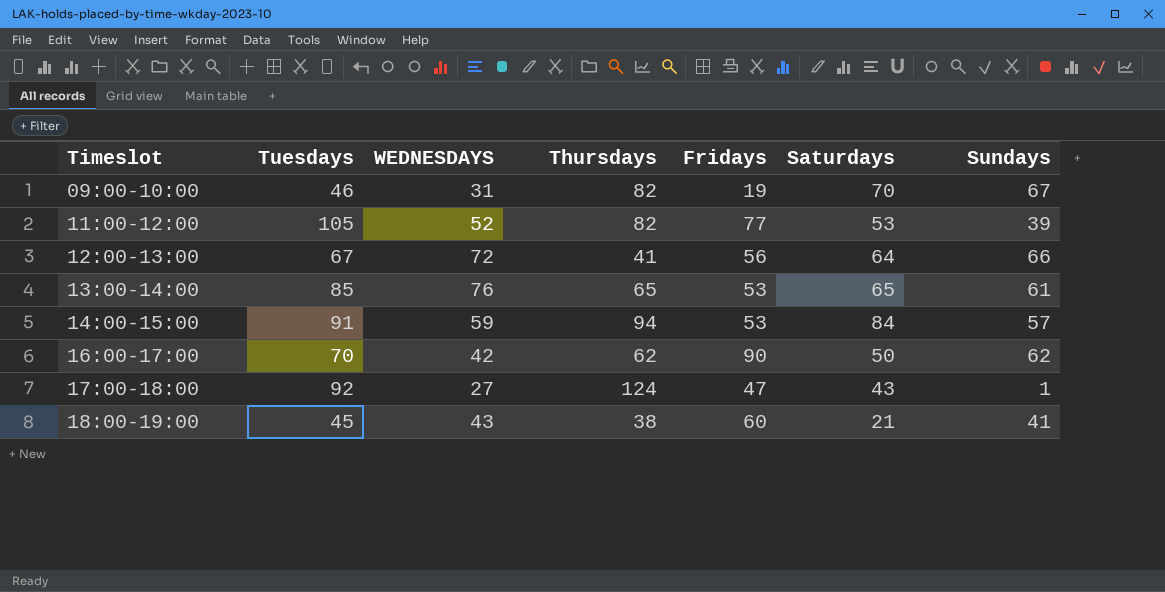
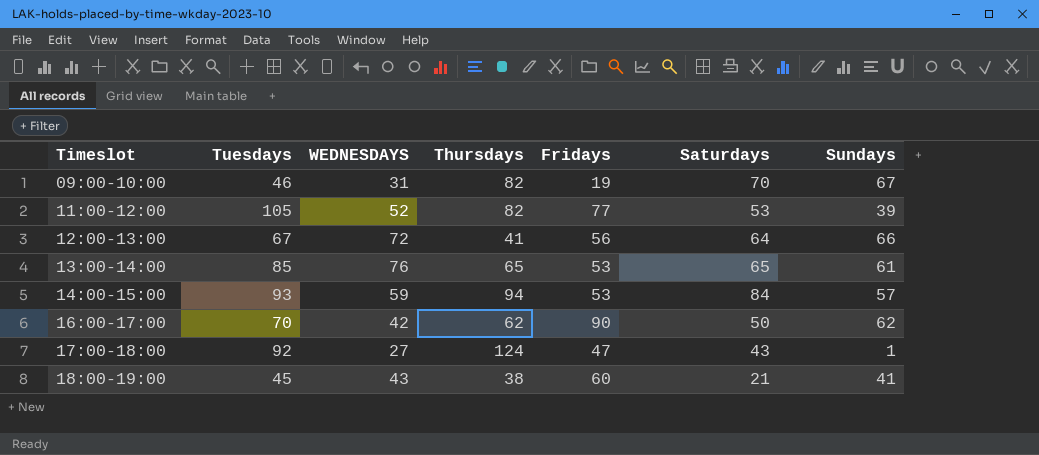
14:00-15:00 | Tuesdays: 91 -> 93

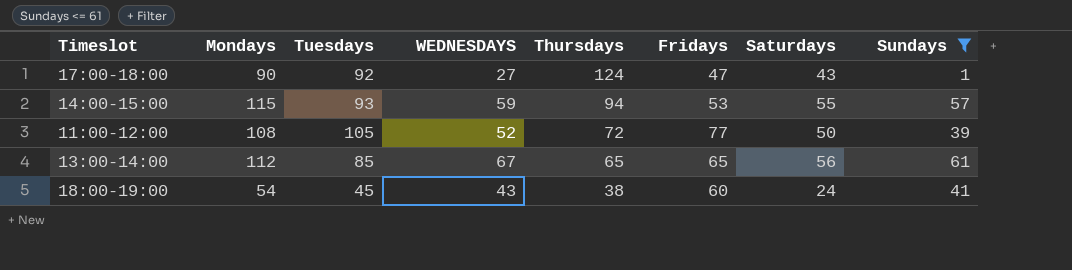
filter: none -> Sundays <= 61
row order: Timeslot ascending -> Thursdays descending
column Mondays | position: none -> 2
14:00-15:00 | Saturdays: 84 -> 55
11:00-12:00 | Thursdays: 82 -> 72
11:00-12:00 | Saturdays: 53 -> 50
13:00-14:00 | WEDNESDAYS: 76 -> 67
13:00-14:00 | Fridays: 53 -> 65
13:00-14:00 | Saturdays: 65 -> 56
18:00-19:00 | Saturdays: 21 -> 24

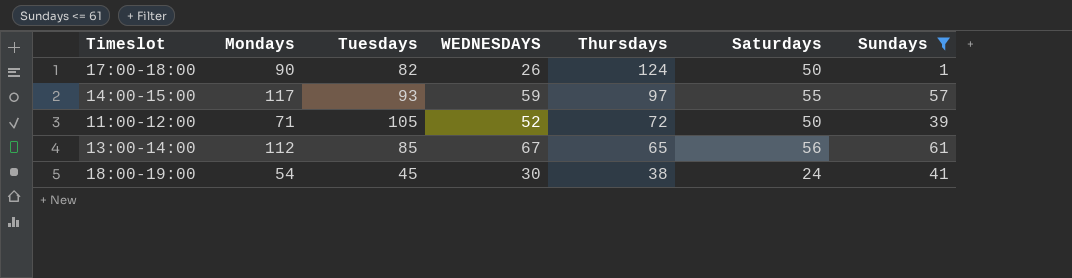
column Fridays | position: 6 -> none
17:00-18:00 | Tuesdays: 92 -> 82
17:00-18:00 | WEDNESDAYS: 27 -> 26
17:00-18:00 | Saturdays: 43 -> 50
14:00-15:00 | Mondays: 115 -> 117
14:00-15:00 | Thursdays: 94 -> 97
11:00-12:00 | Mondays: 108 -> 71
18:00-19:00 | WEDNESDAYS: 43 -> 30

